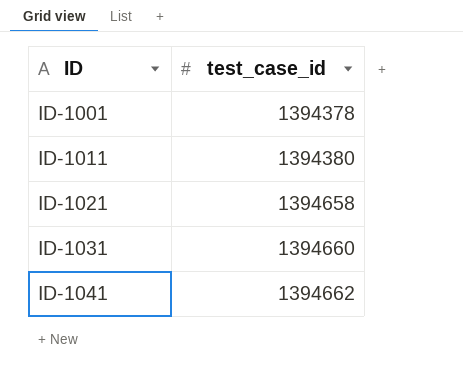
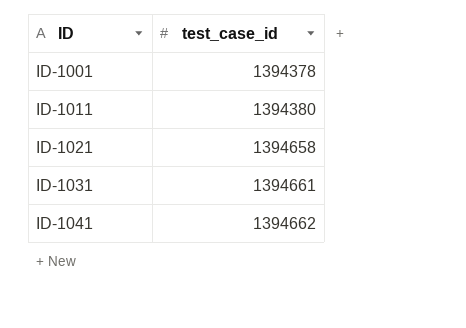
ID-1031 | test_case_id: 1394660 -> 1394661

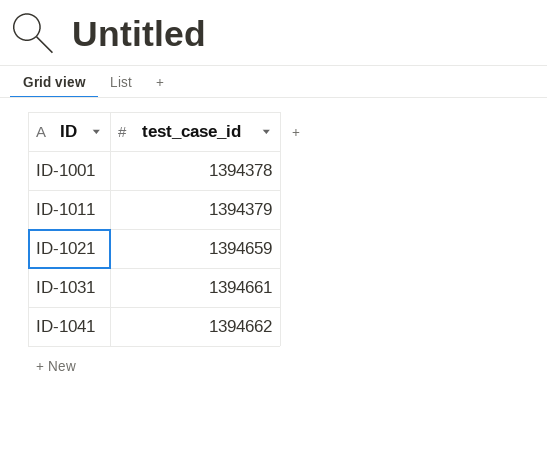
ID-1011 | test_case_id: 1394380 -> 1394379
ID-1021 | test_case_id: 1394658 -> 1394659

